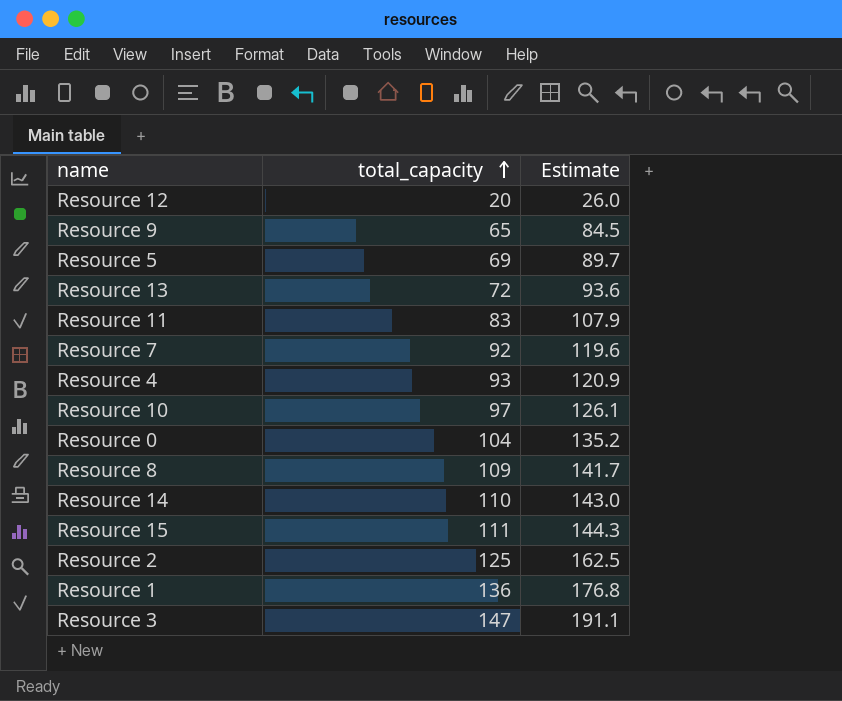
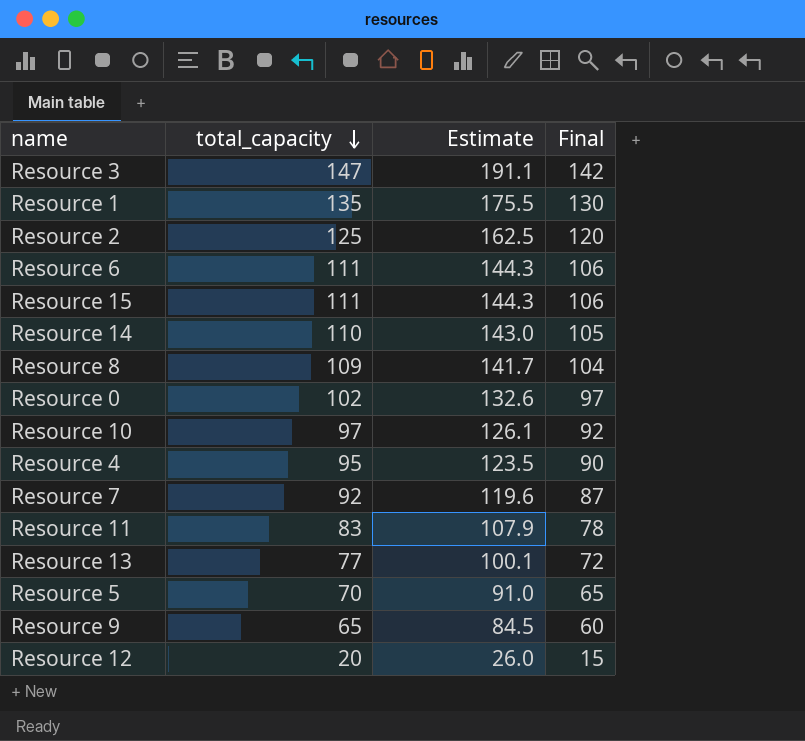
row order: total_capacity ascending -> total_capacity descending
column Final | formula: none -> [total_capacity] - 5
Resource 1 | total_capacity: 136 -> 135
Resource 1 | Estimate: 176.8 -> 175.5
row Resource 6: none -> 111 | 144.3 | 106
Resource 0 | total_capacity: 104 -> 102
Resource 0 | Estimate: 135.2 -> 132.6
Resource 4 | total_capacity: 93 -> 95
Resource 4 | Estimate: 120.9 -> 123.5
Resource 13 | total_capacity: 72 -> 77
Resource 13 | Estimate: 93.6 -> 100.1
Resource 5 | total_capacity: 69 -> 70
Resource 5 | Estimate: 89.7 -> 91.0

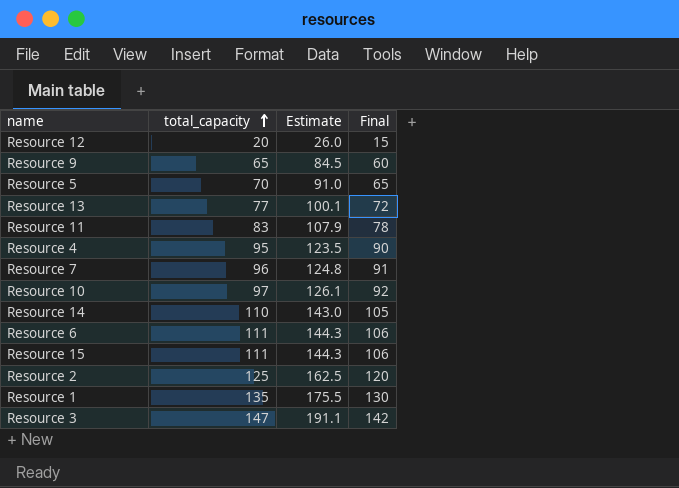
row order: total_capacity descending -> total_capacity ascending
row Resource 8: 109 | 141.7 | 104 -> none
row Resource 0: 102 | 132.6 | 97 -> none
Resource 7 | total_capacity: 92 -> 96
Resource 7 | Estimate: 119.6 -> 124.8
Resource 7 | Final: 87 -> 91

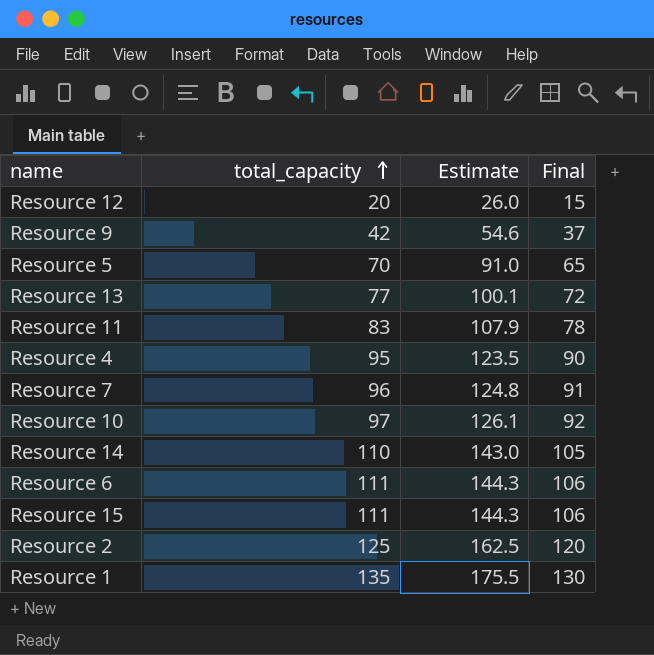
row Resource 3: 147 | 191.1 | 142 -> none
Resource 9 | total_capacity: 65 -> 42
Resource 9 | Estimate: 84.5 -> 54.6
Resource 9 | Final: 60 -> 37

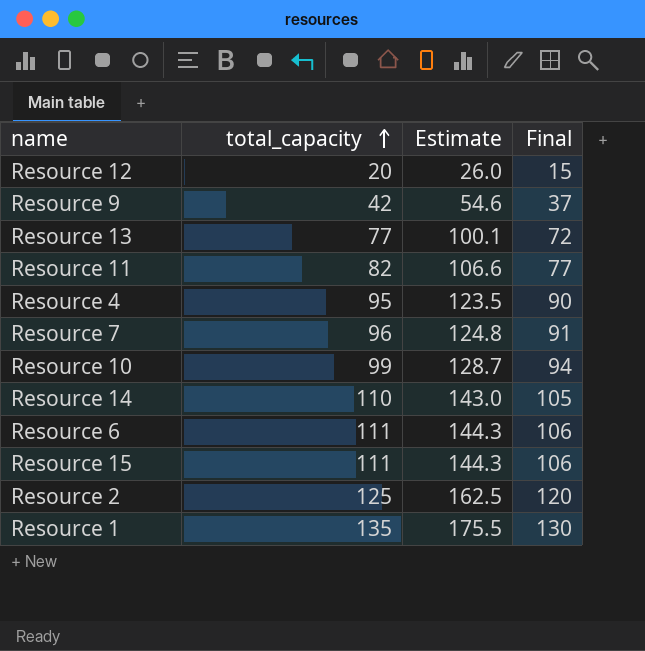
row Resource 5: 70 | 91.0 | 65 -> none
Resource 11 | total_capacity: 83 -> 82
Resource 11 | Estimate: 107.9 -> 106.6
Resource 11 | Final: 78 -> 77
Resource 10 | total_capacity: 97 -> 99
Resource 10 | Estimate: 126.1 -> 128.7
Resource 10 | Final: 92 -> 94

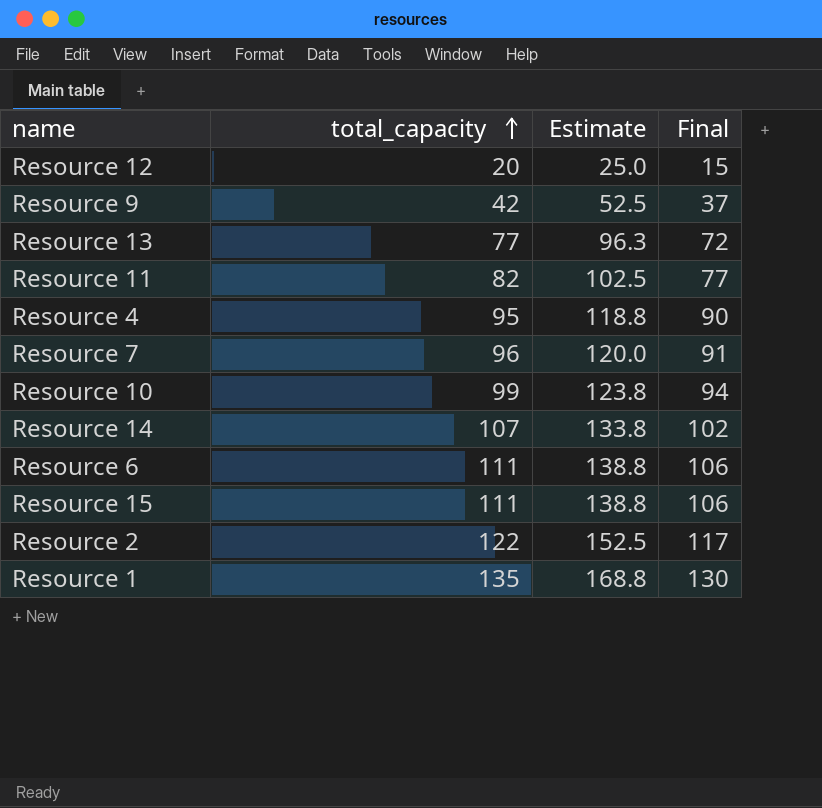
column Estimate | formula: [total_capacity] * 1.3 -> [total_capacity] * 1.25
Resource 14 | total_capacity: 110 -> 107
Resource 14 | Final: 105 -> 102
Resource 2 | total_capacity: 125 -> 122
Resource 2 | Final: 120 -> 117

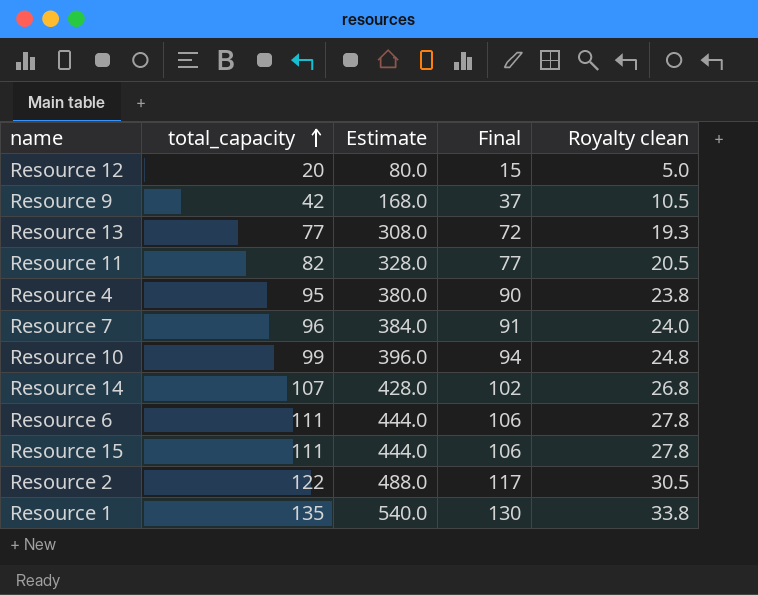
column Estimate | formula: [total_capacity] * 1.25 -> [total_capacity] * 4
column Royalty clean | formula: none -> [total_capacity] * 0.25

